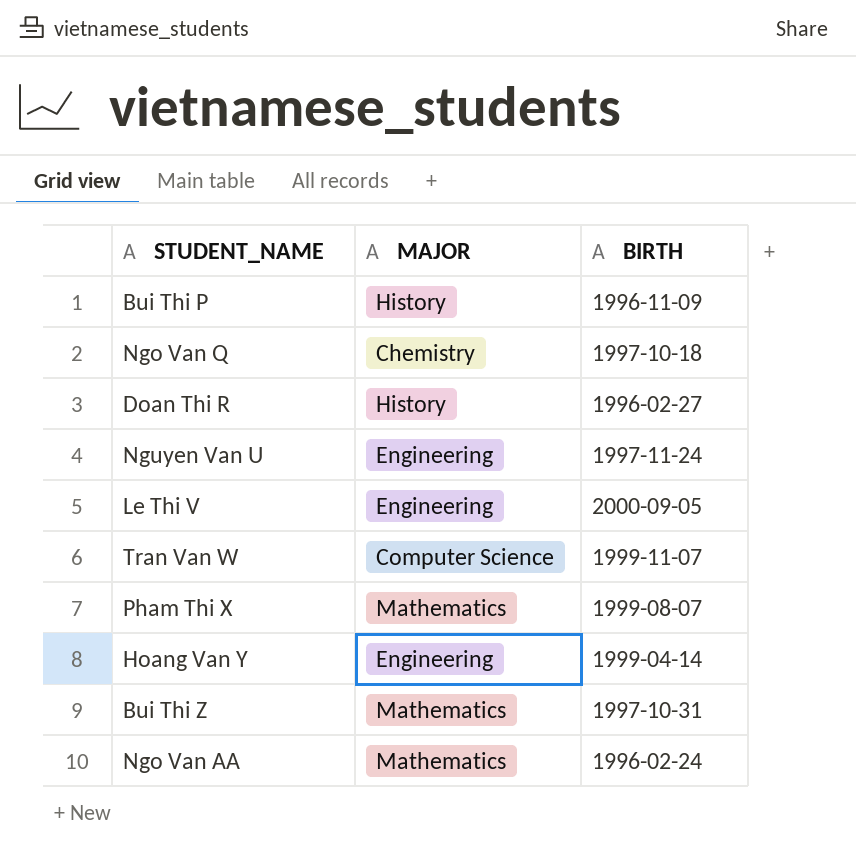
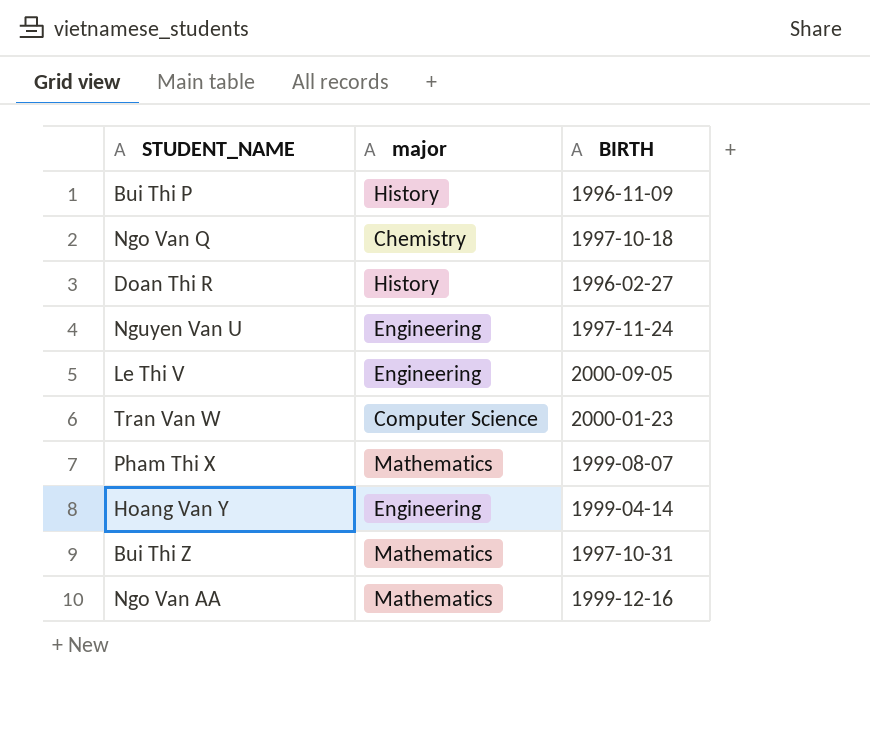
column name: MAJOR -> major
Tran Van W | BIRTH: 1999-11-07 -> 2000-01-23
Ngo Van AA | BIRTH: 1996-02-24 -> 1999-12-16

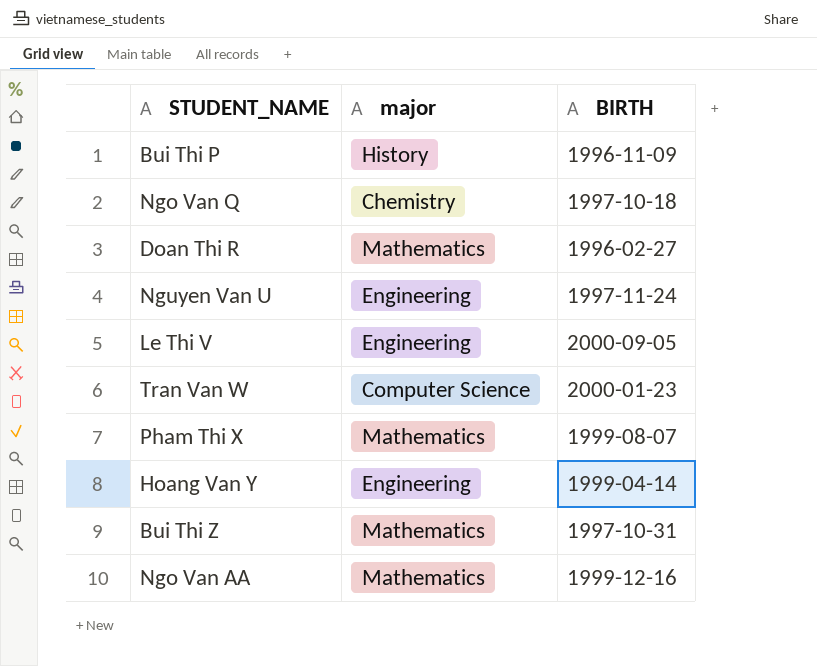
Doan Thi R | major: History -> Mathematics

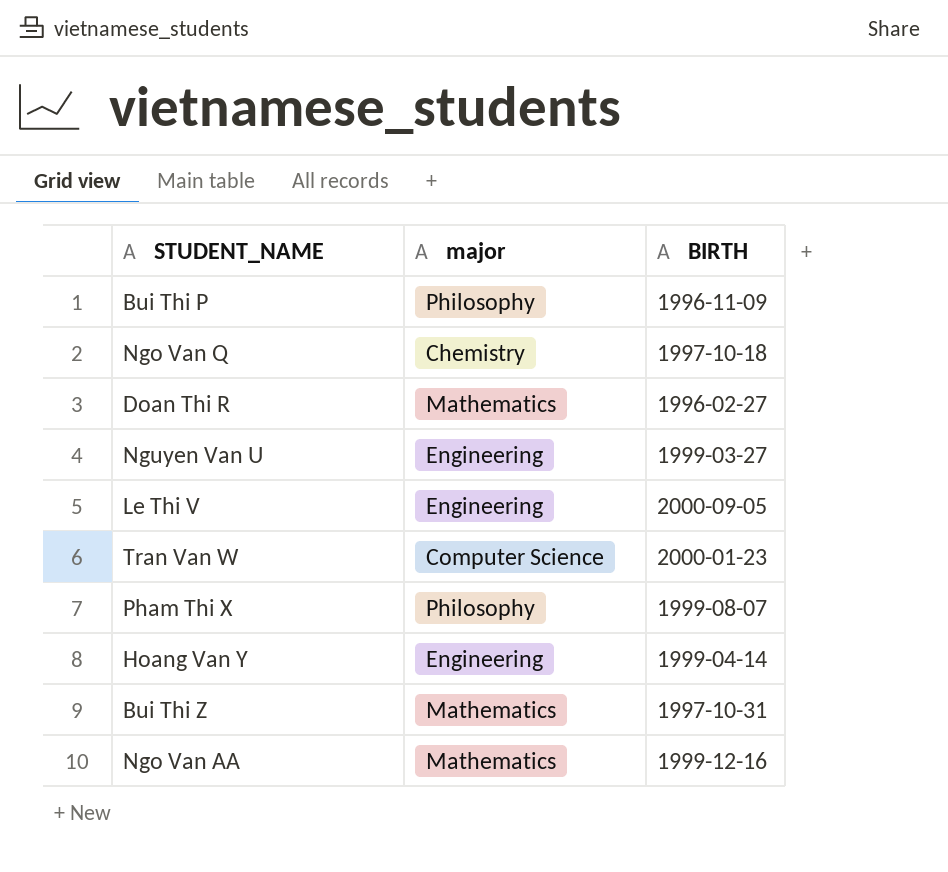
Bui Thi P | major: History -> Philosophy
Nguyen Van U | BIRTH: 1997-11-24 -> 1999-03-27
Pham Thi X | major: Mathematics -> Philosophy

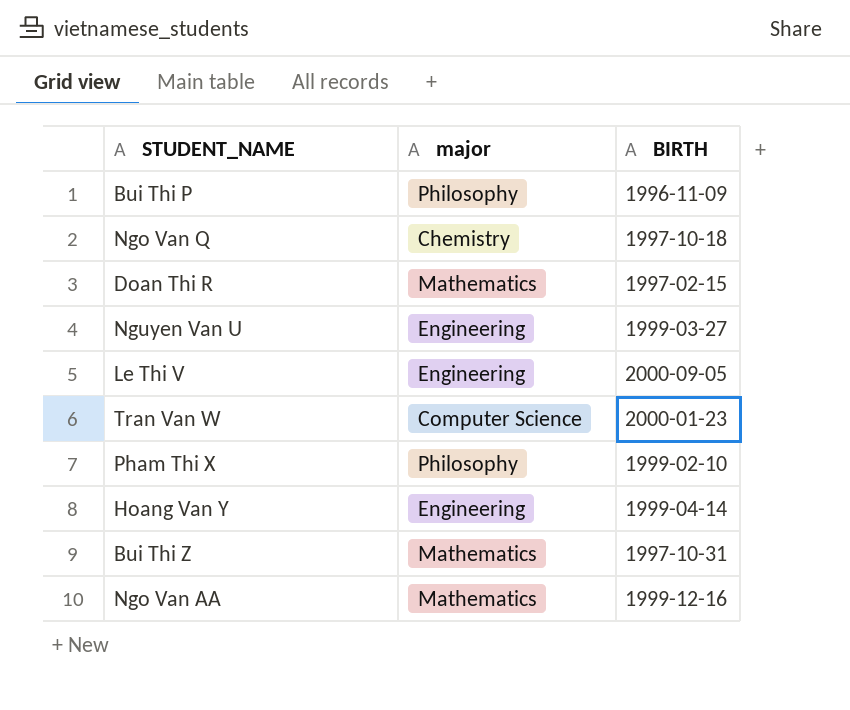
Doan Thi R | BIRTH: 1996-02-27 -> 1997-02-15
Pham Thi X | BIRTH: 1999-08-07 -> 1999-02-10

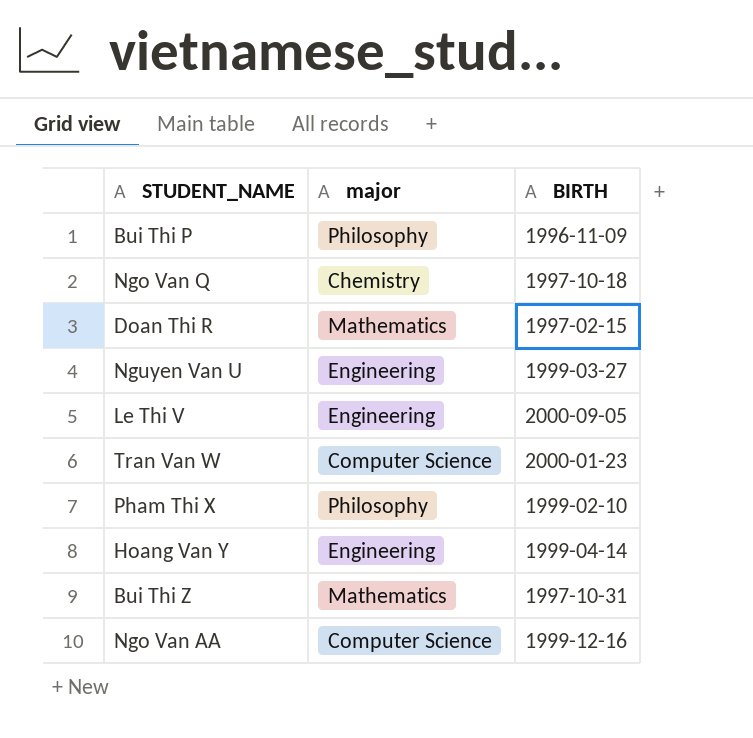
Ngo Van AA | major: Mathematics -> Computer Science

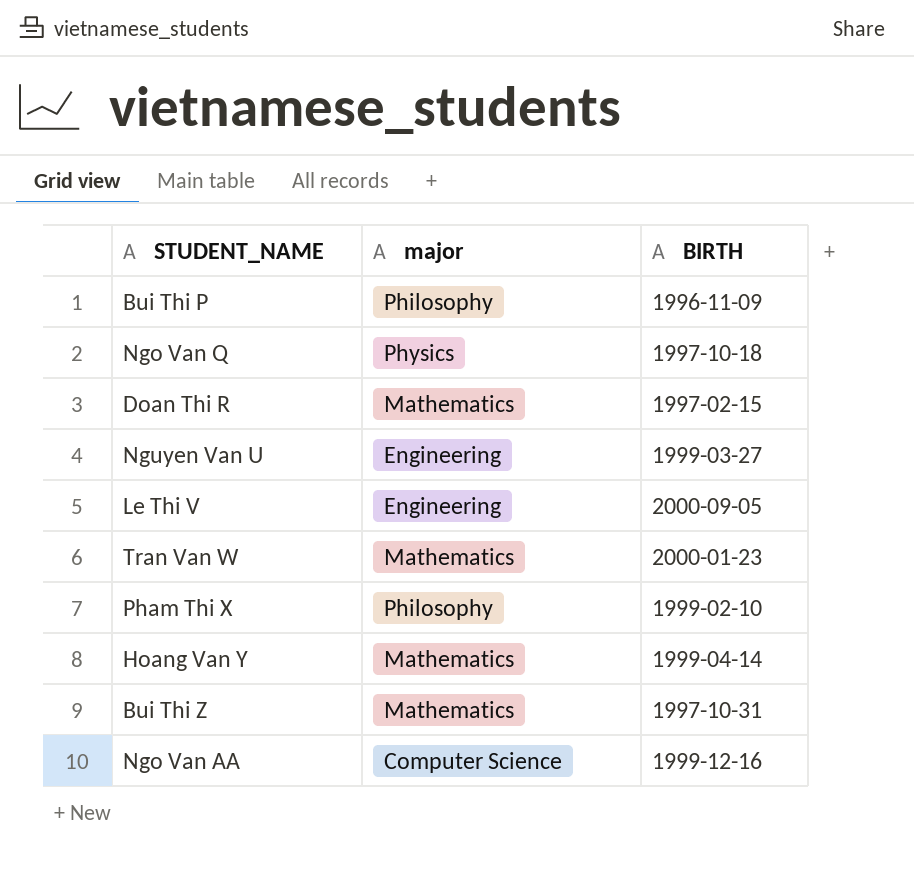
Ngo Van Q | major: Chemistry -> Physics
Tran Van W | major: Computer Science -> Mathematics
Hoang Van Y | major: Engineering -> Mathematics

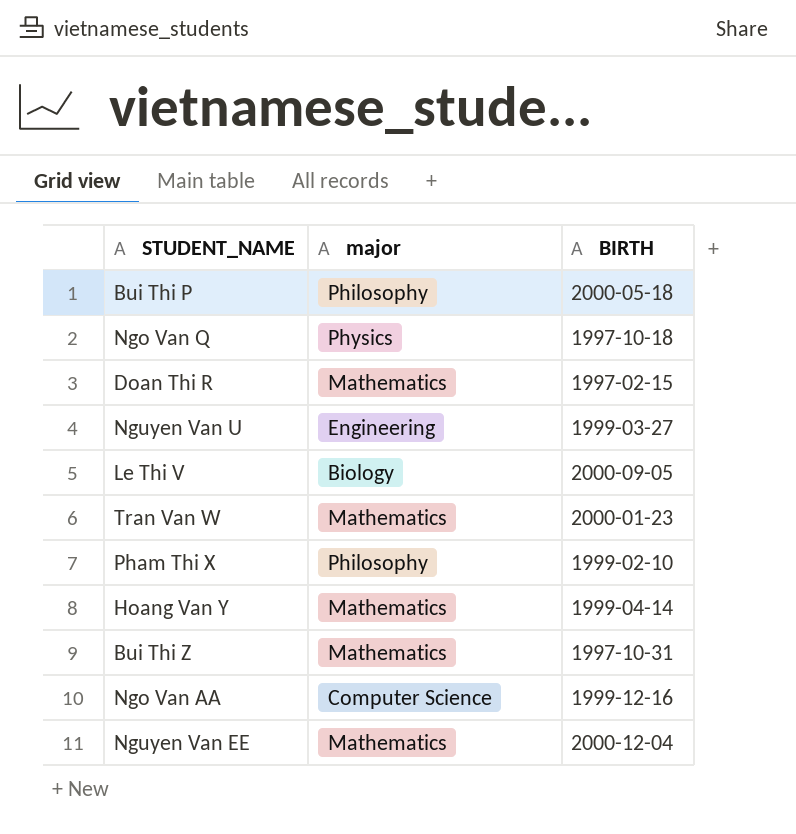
Bui Thi P | BIRTH: 1996-11-09 -> 2000-05-18
Le Thi V | major: Engineering -> Biology
row Nguyen Van EE: none -> Mathematics | 2000-12-04

